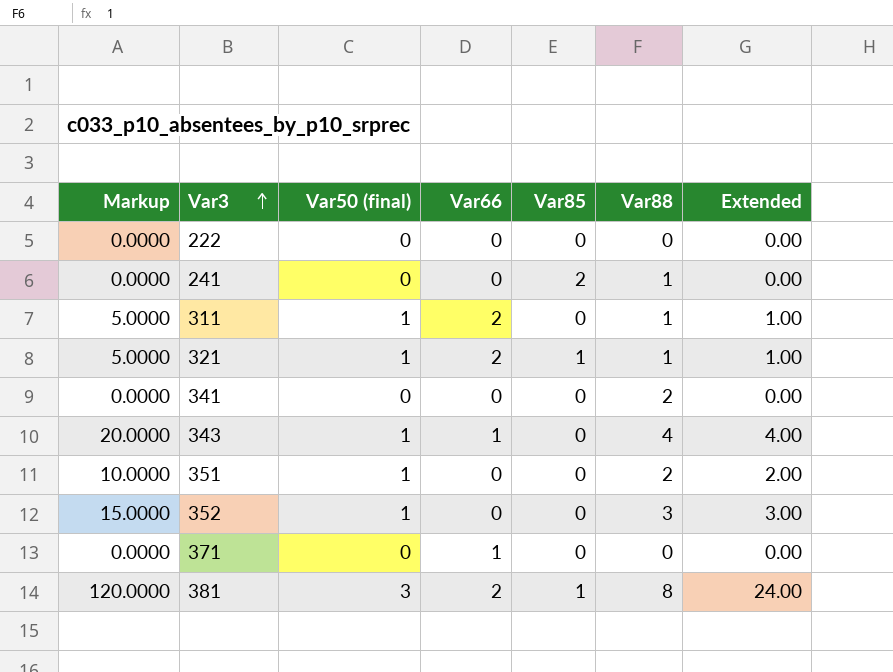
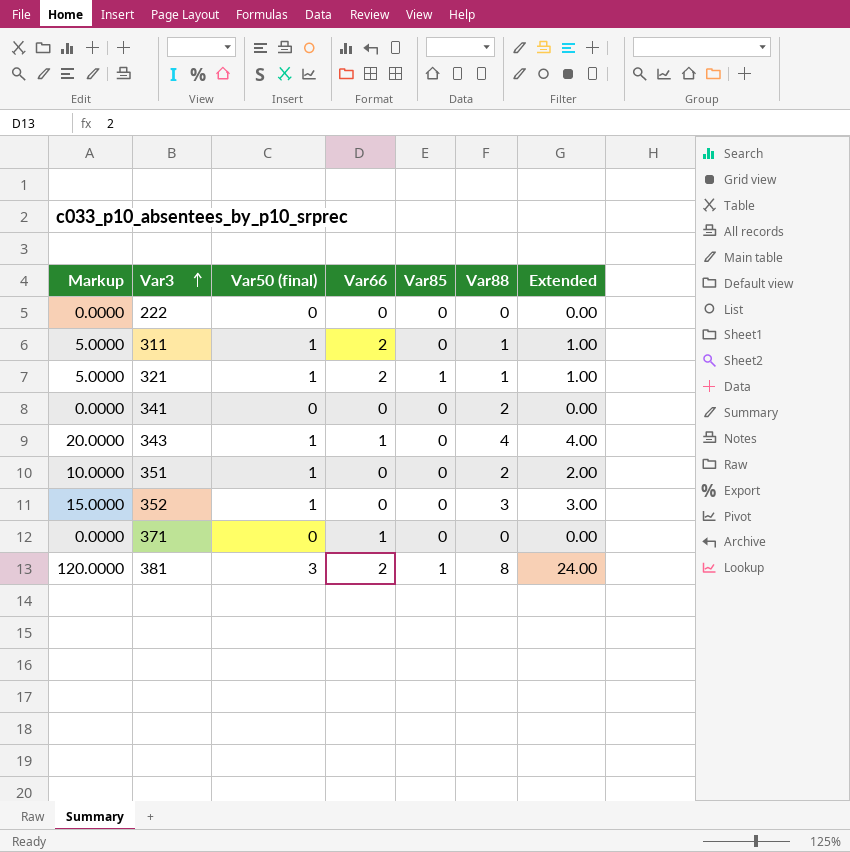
row 241: 0.0000 | 0 | 0 | 2 | 1 | 0.00 -> none

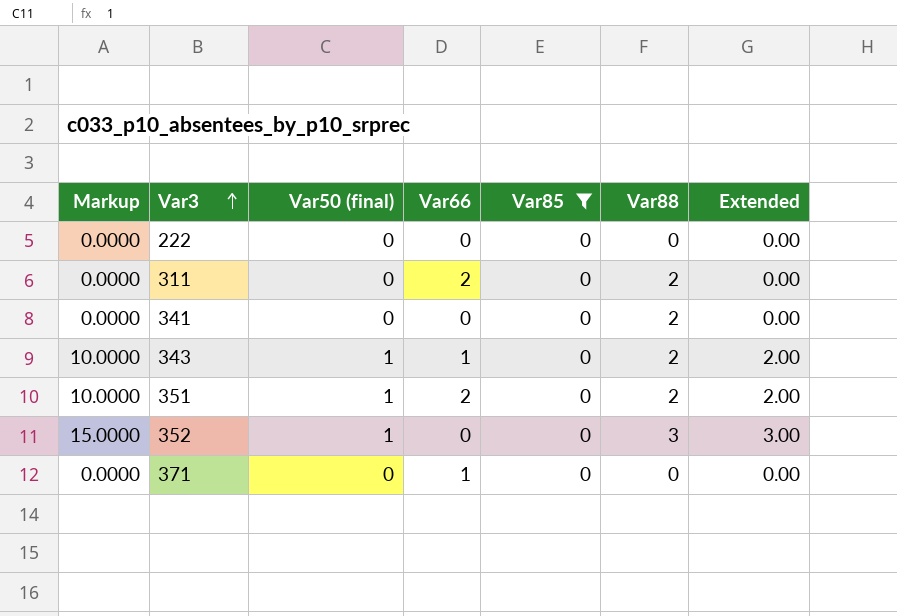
filter: none -> Var85 = 0
311 | Markup: 5.0000 -> 0.0000
311 | Var50 (final): 1 -> 0
311 | Var88: 1 -> 2
311 | Extended: 1.00 -> 0.00
343 | Markup: 20.0000 -> 10.0000
343 | Var88: 4 -> 2
343 | Extended: 4.00 -> 2.00
351 | Var66: 0 -> 2

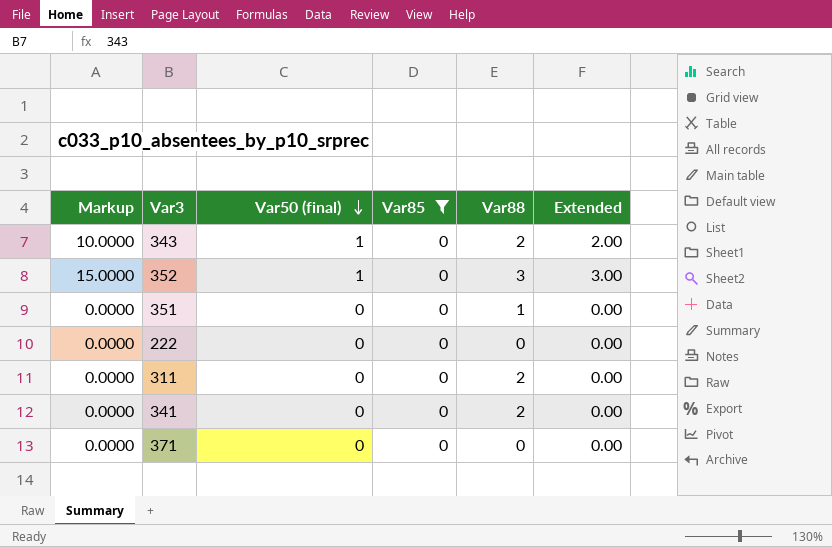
row order: Var3 ascending -> Var50 (final) descending
column Var66 | position: 4 -> none
351 | Markup: 10.0000 -> 0.0000
351 | Var50 (final): 1 -> 0
351 | Var88: 2 -> 1
351 | Extended: 2.00 -> 0.00

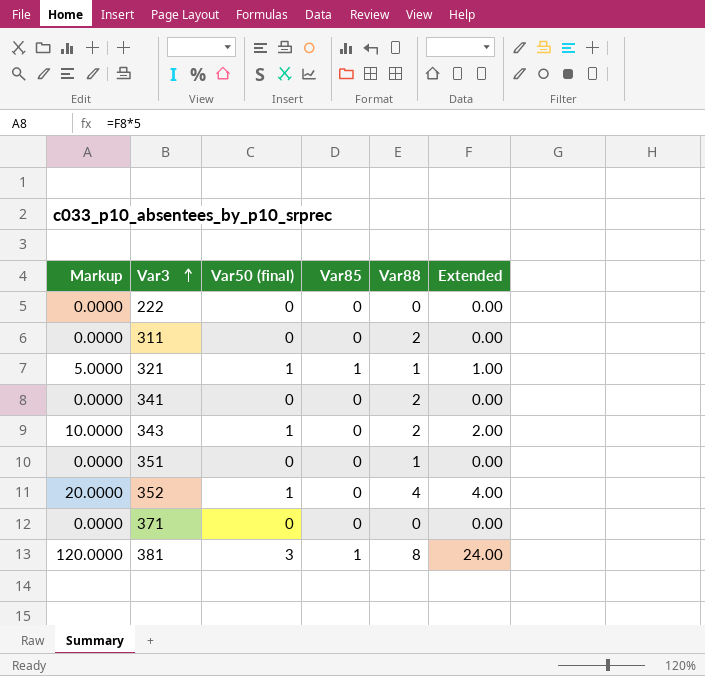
filter: Var85 = 0 -> none
row order: Var50 (final) descending -> Var3 ascending
352 | Markup: 15.0000 -> 20.0000
352 | Var88: 3 -> 4
352 | Extended: 3.00 -> 4.00

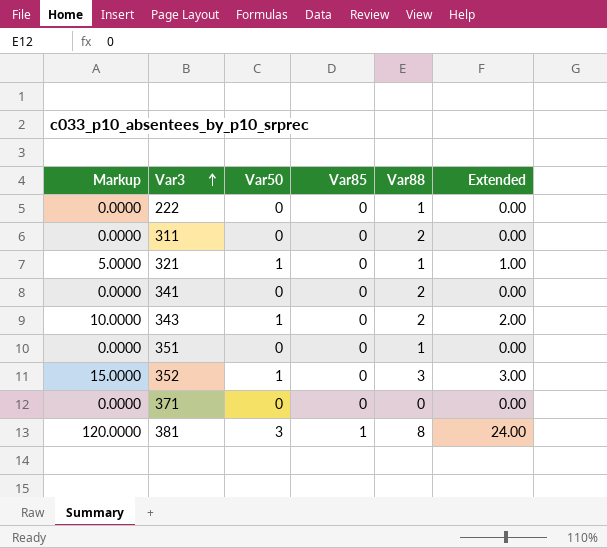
column name: Var50 (final) -> Var50
222 | Var88: 0 -> 1
321 | Var85: 1 -> 0
352 | Markup: 20.0000 -> 15.0000
352 | Var88: 4 -> 3
352 | Extended: 4.00 -> 3.00

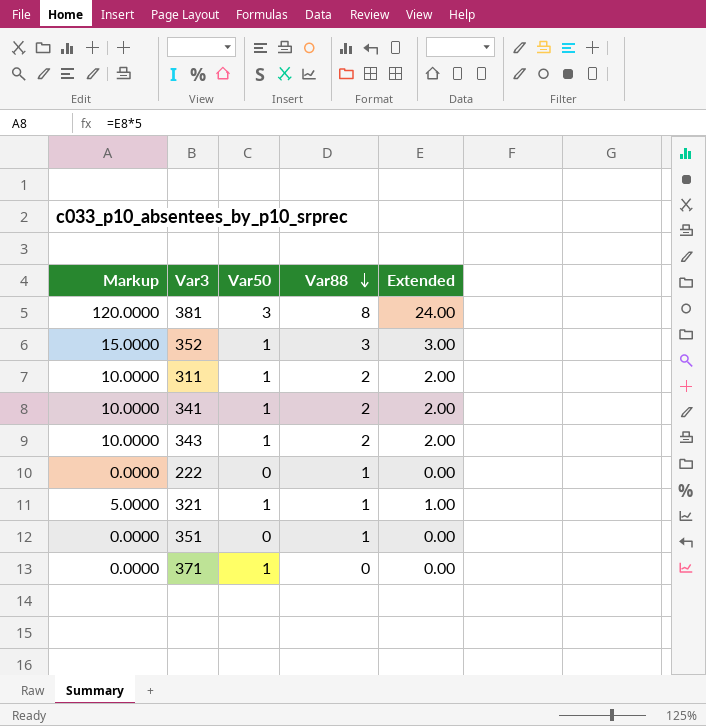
row order: Var3 ascending -> Var88 descending
column Var85 | position: 4 -> none
311 | Markup: 0.0000 -> 10.0000
311 | Var50: 0 -> 1
311 | Extended: 0.00 -> 2.00
341 | Markup: 0.0000 -> 10.0000
341 | Var50: 0 -> 1
341 | Extended: 0.00 -> 2.00
371 | Var50: 0 -> 1

